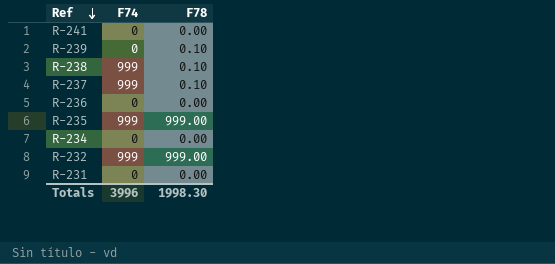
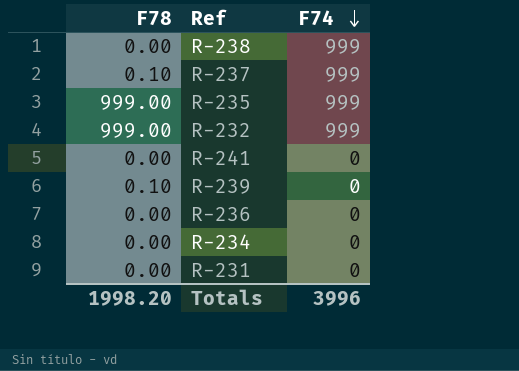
row order: Ref descending -> F74 descending
column F78 | position: 3 -> 1
R-238 | F78: 0.10 -> 0.00
Totals | F78: 1998.30 -> 1998.20

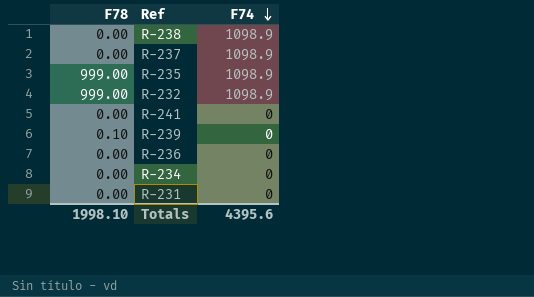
R-238 | F74: 999 -> 1098.9
R-237 | F78: 0.10 -> 0.00
R-237 | F74: 999 -> 1098.9
R-235 | F74: 999 -> 1098.9
R-232 | F74: 999 -> 1098.9
Totals | F78: 1998.20 -> 1998.10
Totals | F74: 3996 -> 4395.6

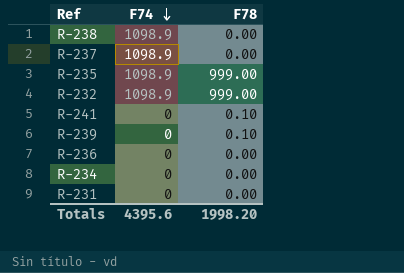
column F78 | position: 1 -> 3
R-241 | F78: 0.00 -> 0.10
Totals | F78: 1998.10 -> 1998.20

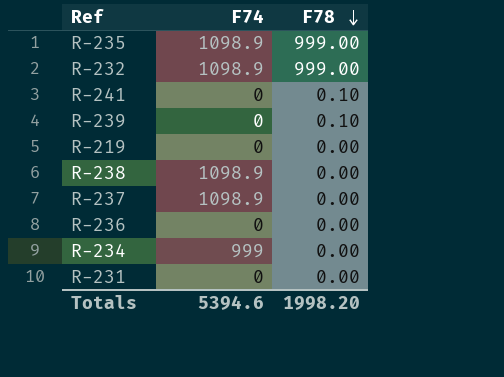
row order: F74 descending -> F78 descending
row R-219: none -> 0 | 0.00
R-234 | F74: 0 -> 999
Totals | F74: 4395.6 -> 5394.6

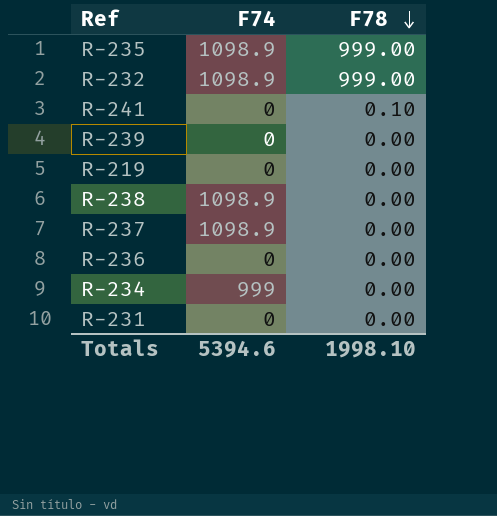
R-239 | F78: 0.10 -> 0.00
Totals | F78: 1998.20 -> 1998.10

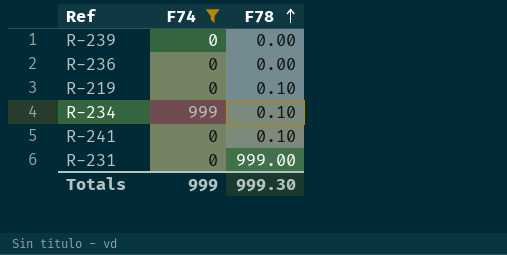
filter: none -> F74 != 1098.9
row order: F78 descending -> F78 ascending
R-219 | F78: 0.00 -> 0.10
R-234 | F78: 0.00 -> 0.10
R-231 | F78: 0.00 -> 999.00
Totals | F74: 5394.6 -> 999
Totals | F78: 1998.10 -> 999.30

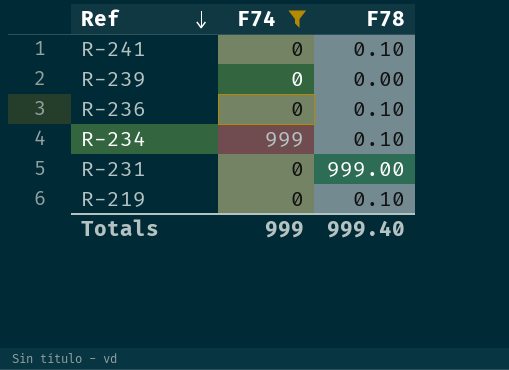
row order: F78 ascending -> Ref descending
R-236 | F78: 0.00 -> 0.10
Totals | F78: 999.30 -> 999.40

